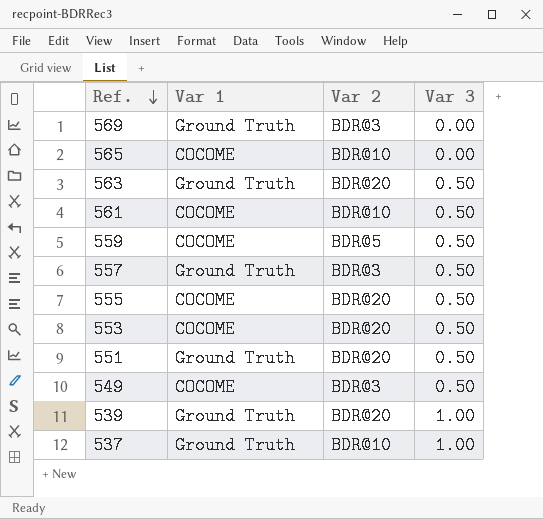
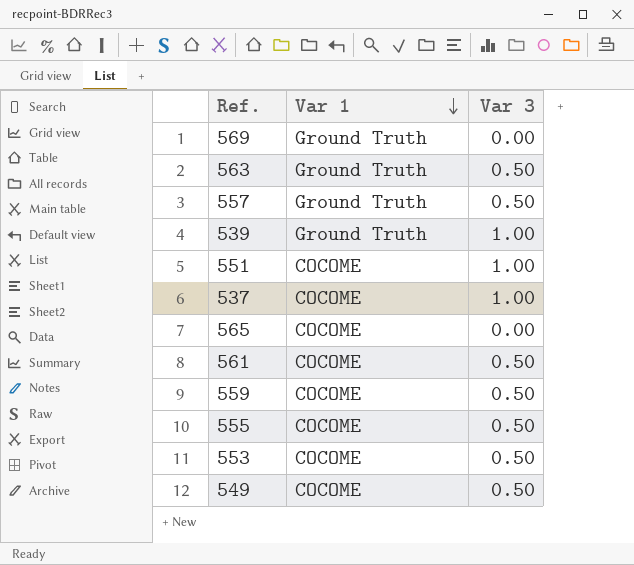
row order: Ref. descending -> Var 1 descending
column Var 2 | position: 3 -> none
551 | Var 1: Ground Truth -> COCOME
551 | Var 3: 0.50 -> 1.00
537 | Var 1: Ground Truth -> COCOME

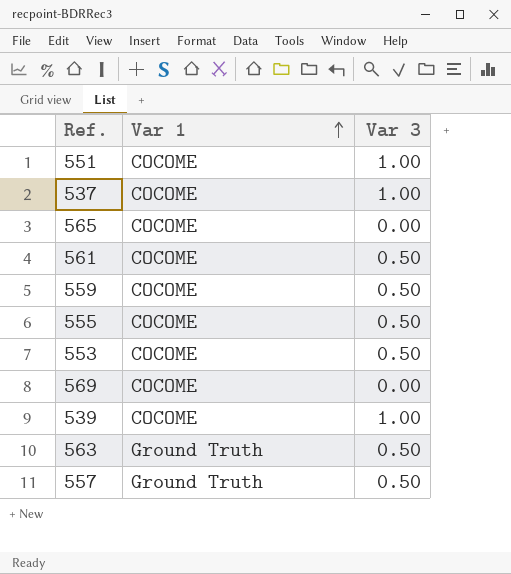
row order: Var 1 descending -> Var 1 ascending
row 549: COCOME | 0.50 -> none
569 | Var 1: Ground Truth -> COCOME
539 | Var 1: Ground Truth -> COCOME

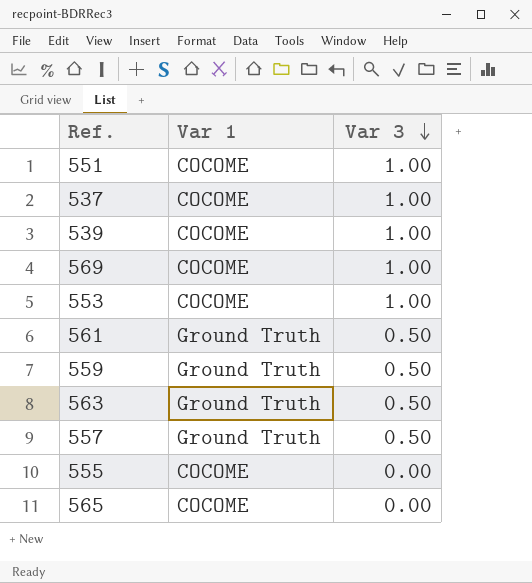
row order: Var 1 ascending -> Var 3 descending
569 | Var 3: 0.00 -> 1.00
553 | Var 3: 0.50 -> 1.00
561 | Var 1: COCOME -> Ground Truth
559 | Var 1: COCOME -> Ground Truth
555 | Var 3: 0.50 -> 0.00

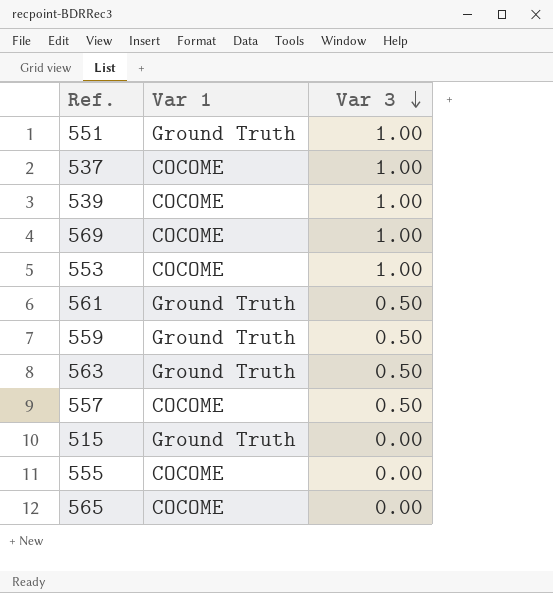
551 | Var 1: COCOME -> Ground Truth
557 | Var 1: Ground Truth -> COCOME
row 515: none -> Ground Truth | 0.00

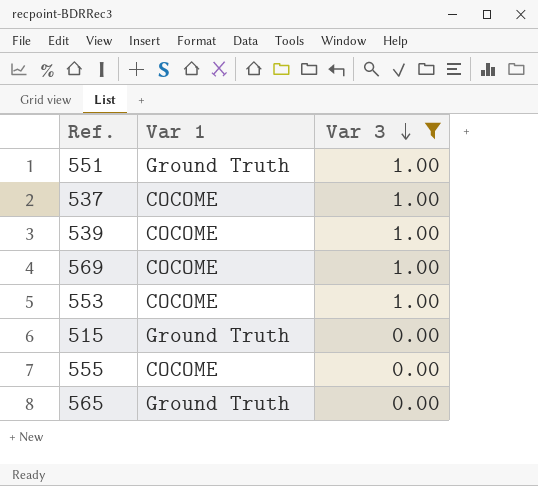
filter: none -> Var 3 != 0.50
565 | Var 1: COCOME -> Ground Truth

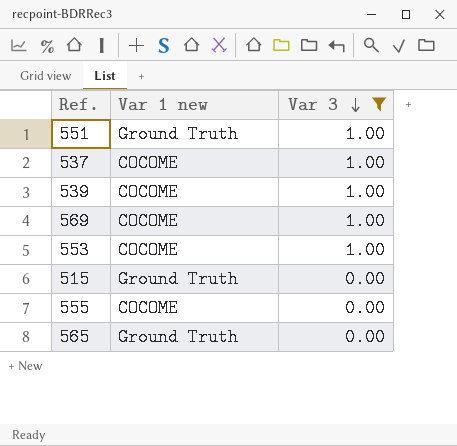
column name: Var 1 -> Var 1 new

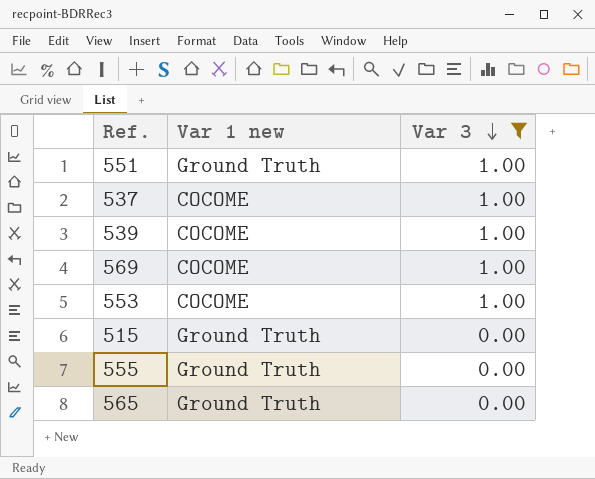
555 | Var 1 new: COCOME -> Ground Truth

